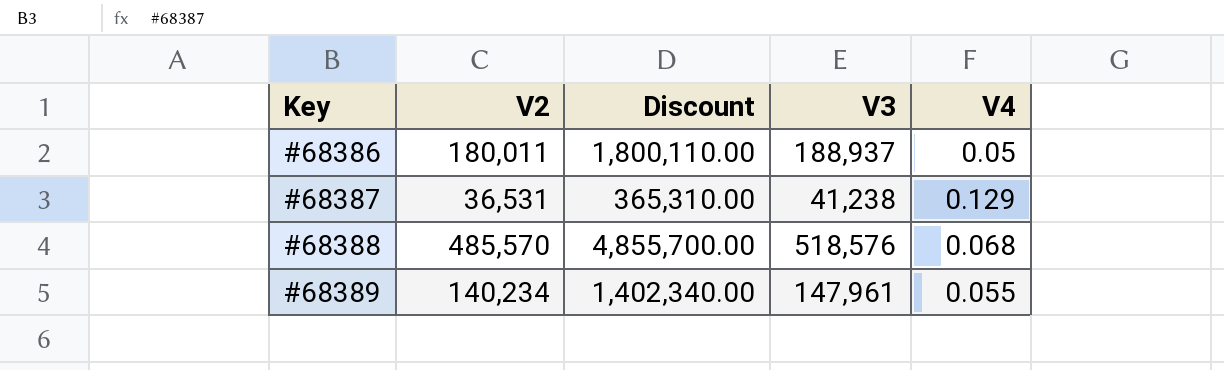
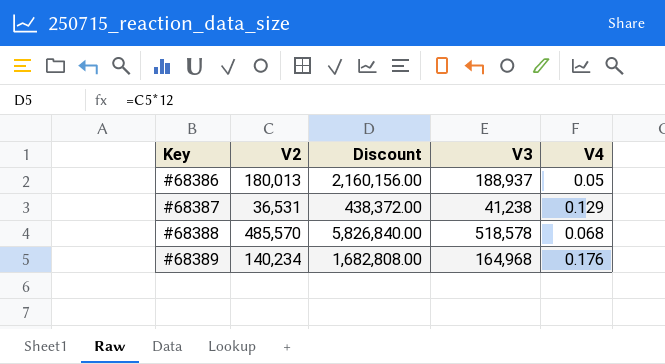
column Discount | formula: [V2] * 10 -> [V2] * 12
#68386 | V2: 180,011 -> 180,013
#68388 | V3: 518,576 -> 518,578
#68389 | V3: 147,961 -> 164,968
#68389 | V4: 0.055 -> 0.176

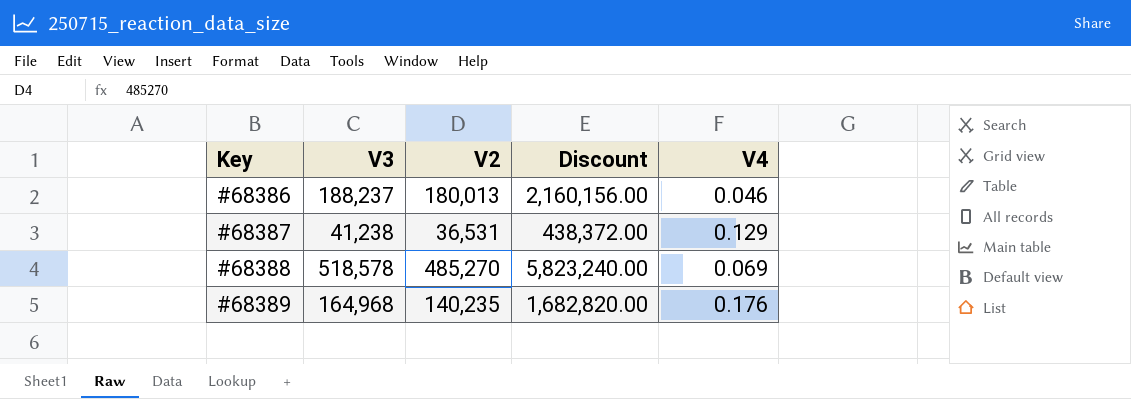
column V3 | position: 4 -> 2
#68386 | V3: 188,937 -> 188,237
#68386 | V4: 0.05 -> 0.046
#68388 | V2: 485,570 -> 485,270
#68388 | Discount: 5,826,840.00 -> 5,823,240.00
#68388 | V4: 0.068 -> 0.069
#68389 | V2: 140,234 -> 140,235
#68389 | Discount: 1,682,808.00 -> 1,682,820.00

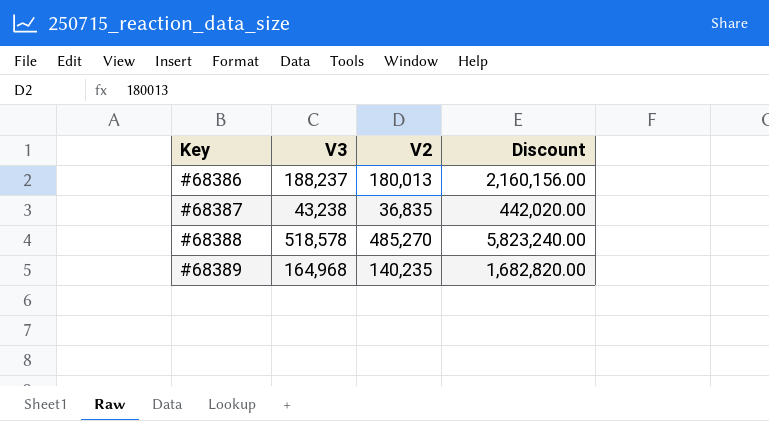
column V4 | formula: ([V3] - [V2]) / [V2] -> none
#68387 | V3: 41,238 -> 43,238
#68387 | V2: 36,531 -> 36,835
#68387 | Discount: 438,372.00 -> 442,020.00

